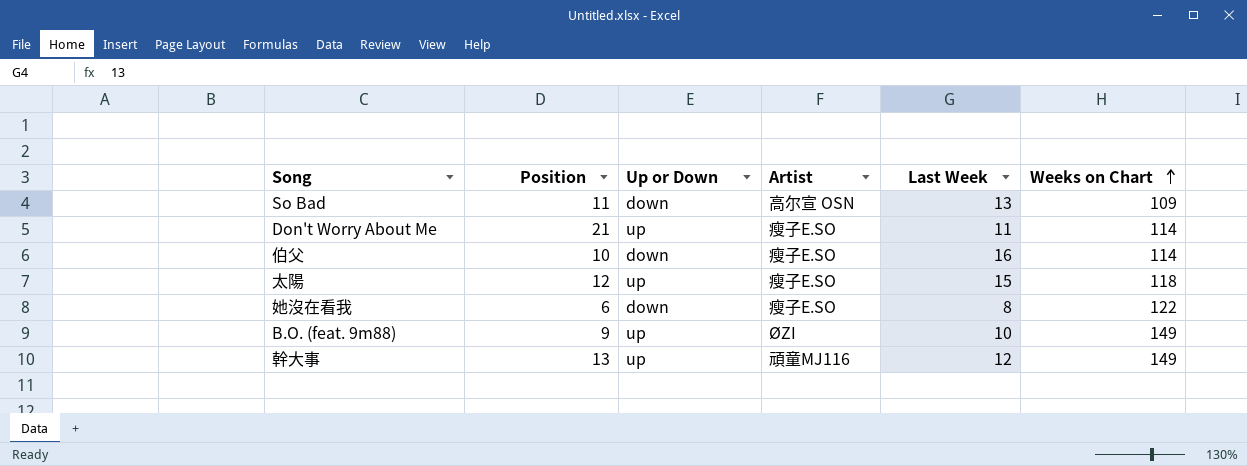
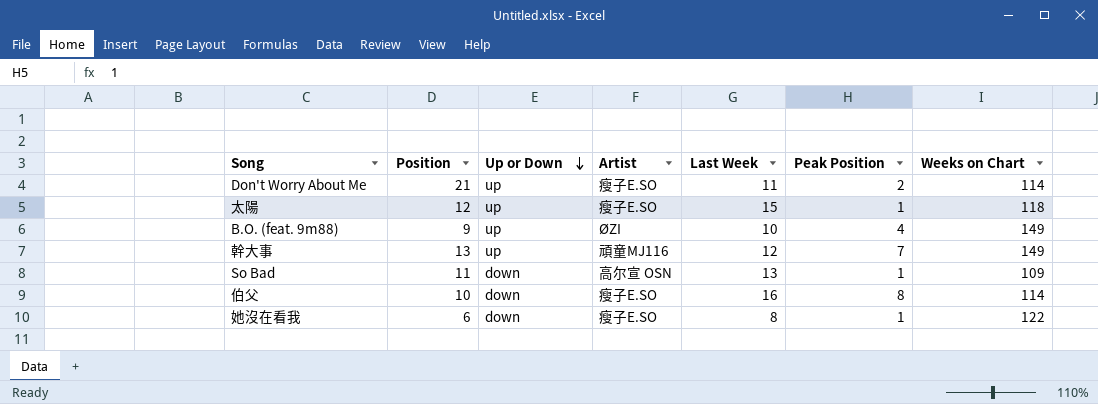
row order: Weeks on Chart ascending -> Up or Down descending
column Peak Position | position: none -> 6

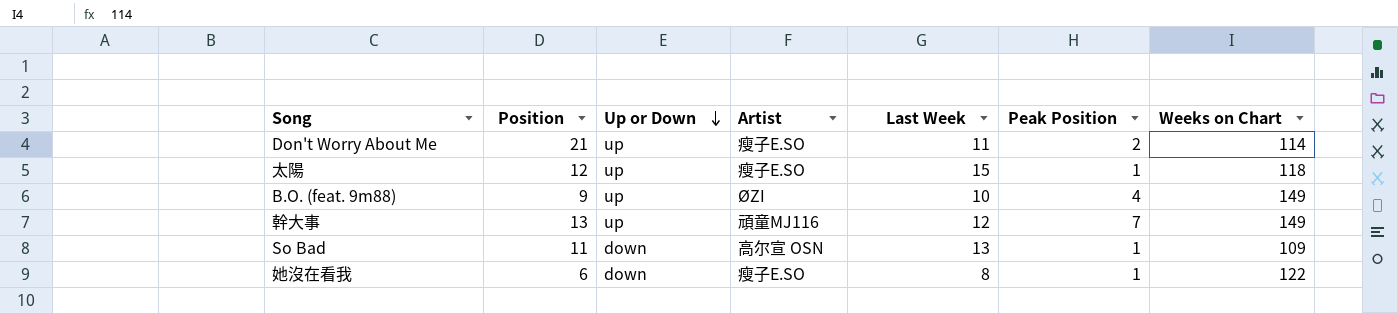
row 伯父: 10 | down | 瘦子E.SO | 16 | 8 | 114 -> none

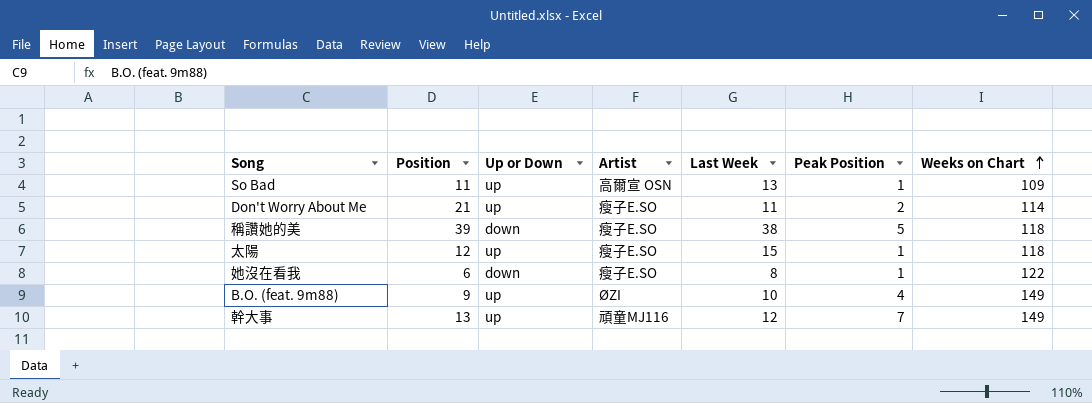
row order: Up or Down descending -> Weeks on Chart ascending
So Bad | Up or Down: down -> up
So Bad | Artist: 高尔宣 OSN -> 高爾宣 OSN
row 稱讚她的美: none -> 39 | down | 瘦子E.SO | 38 | 5 | 118

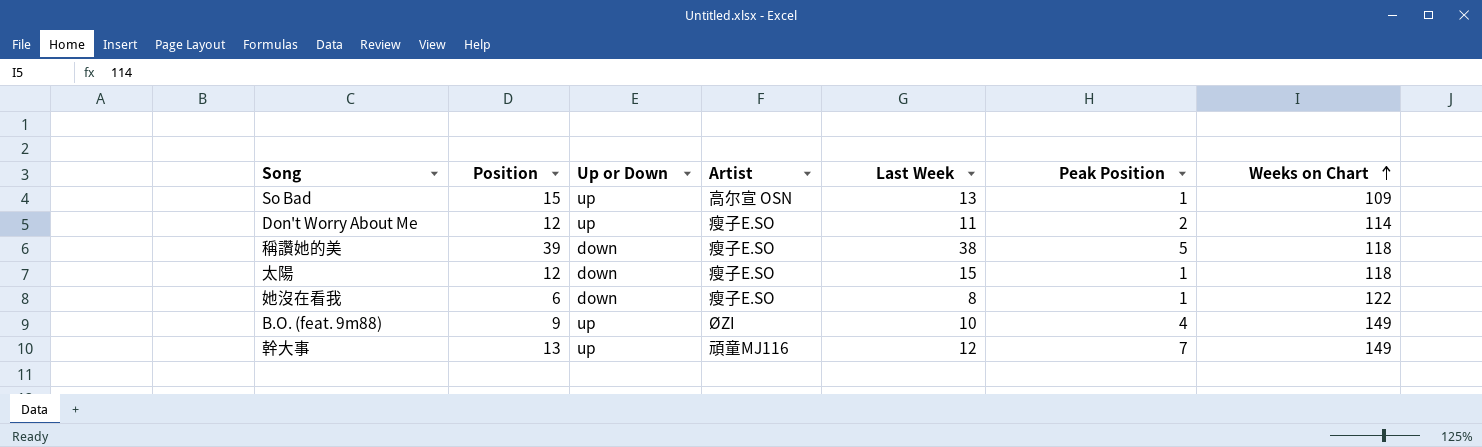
So Bad | Position: 11 -> 15
So Bad | Artist: 高爾宣 OSN -> 高尔宣 OSN
Don't Worry About Me | Position: 21 -> 12
太陽 | Up or Down: up -> down

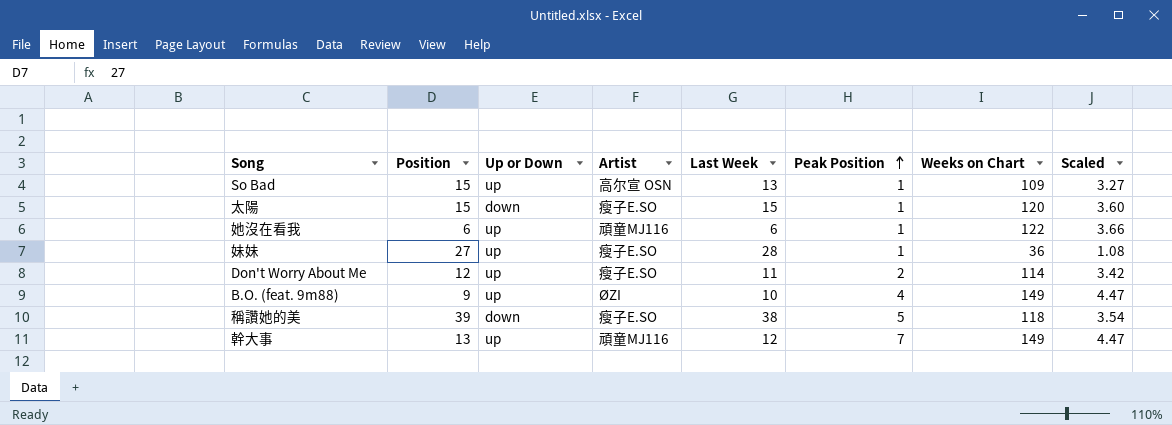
row order: Weeks on Chart ascending -> Peak Position ascending
column Scaled | formula: none -> [Weeks on Chart] * 0.03
太陽 | Position: 12 -> 15
太陽 | Weeks on Chart: 118 -> 120
她沒在看我 | Up or Down: down -> up
她沒在看我 | Artist: 瘦子E.SO -> 頑童MJ116
她沒在看我 | Last Week: 8 -> 6
row 妹妹: none -> 27 | up | 瘦子E.SO | 28 | 1 | 36 | 1.08

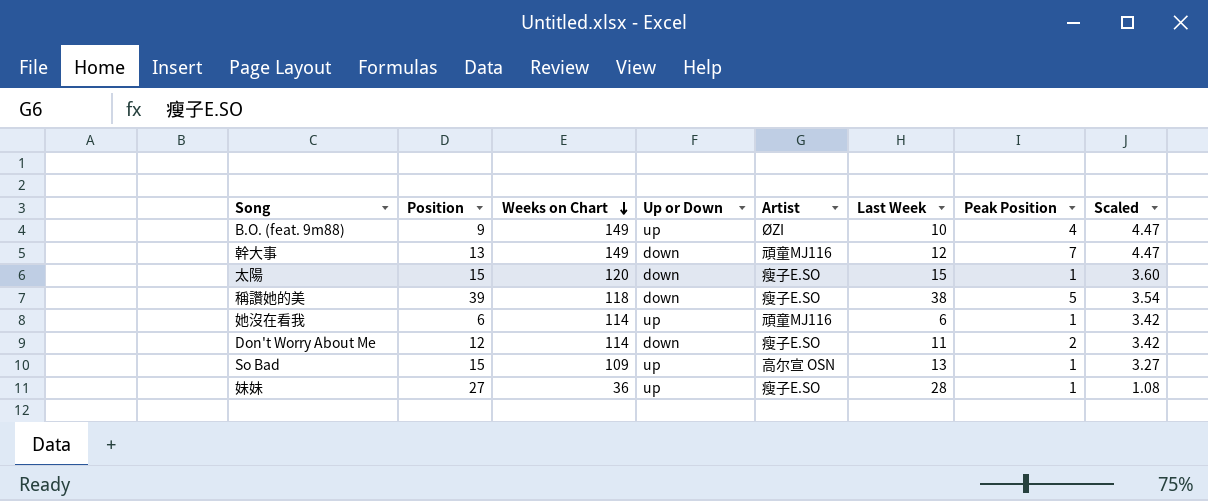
row order: Peak Position ascending -> Weeks on Chart descending
column Weeks on Chart | position: 7 -> 3
幹大事 | Up or Down: up -> down
她沒在看我 | Weeks on Chart: 122 -> 114
她沒在看我 | Scaled: 3.66 -> 3.42
Don't Worry About Me | Up or Down: up -> down

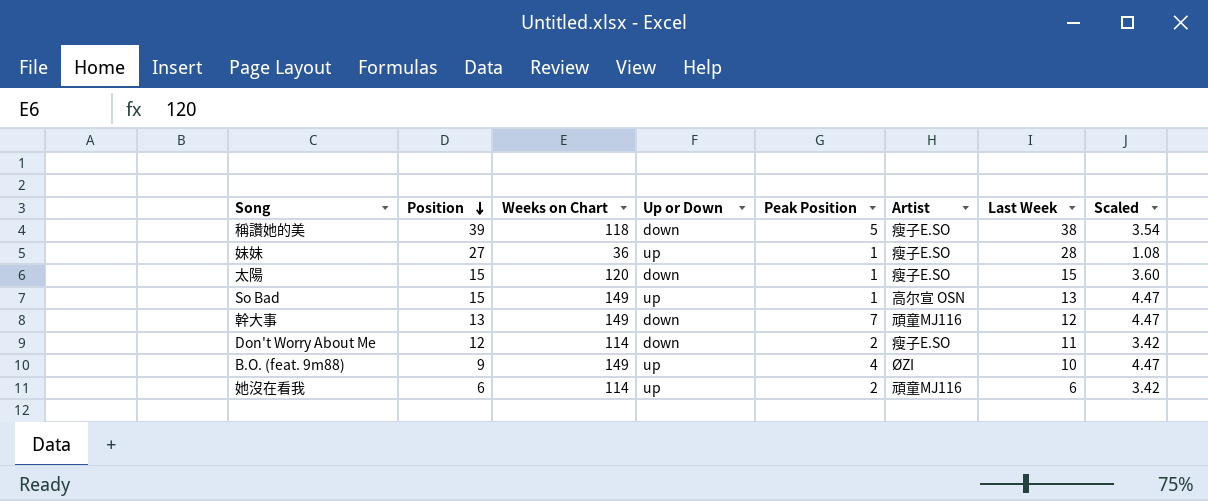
row order: Weeks on Chart descending -> Position descending
column Peak Position | position: 7 -> 5
So Bad | Weeks on Chart: 109 -> 149
So Bad | Scaled: 3.27 -> 4.47
她沒在看我 | Peak Position: 1 -> 2

